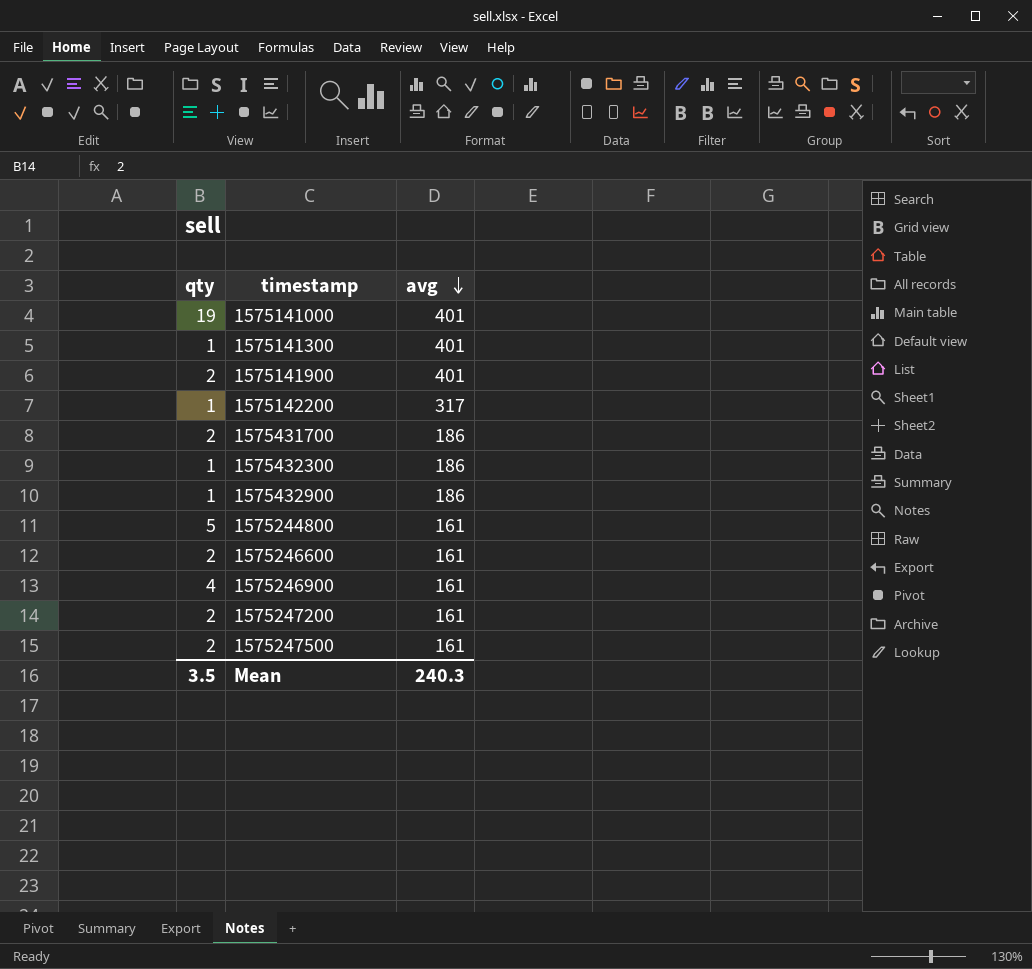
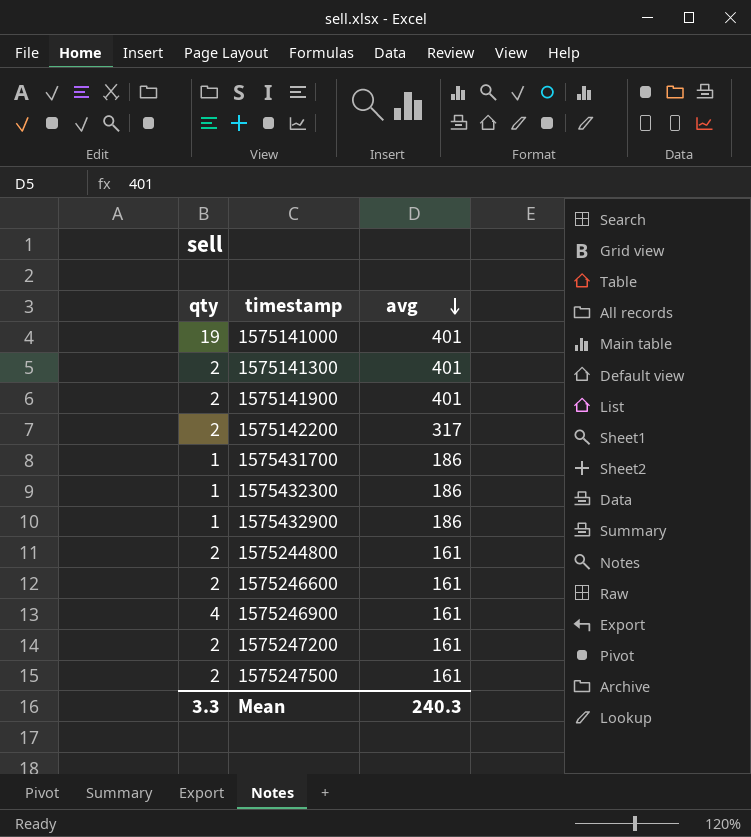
1575141300 | qty: 1 -> 2
1575142200 | qty: 1 -> 2
1575431700 | qty: 2 -> 1
1575244800 | qty: 5 -> 2
Mean | qty: 3.5 -> 3.3

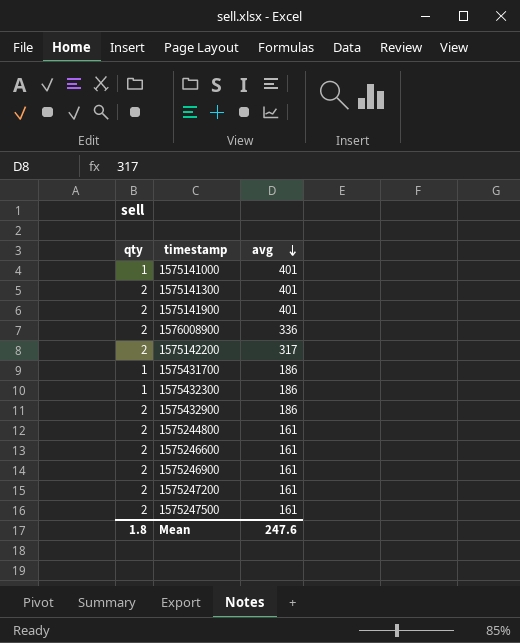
1575141000 | qty: 19 -> 1
row 1576008900: none -> 2 | 336
1575432900 | qty: 1 -> 2
1575246900 | qty: 4 -> 2
Mean | qty: 3.3 -> 1.8
Mean | avg: 240.3 -> 247.6

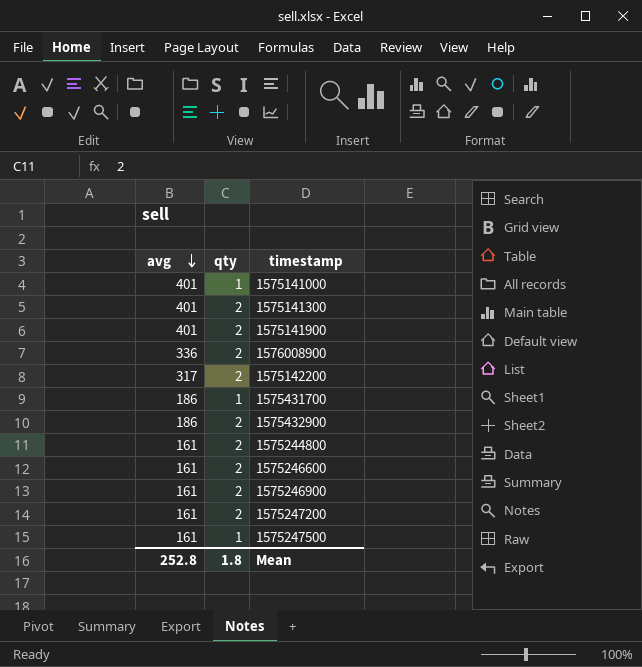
column avg | position: 3 -> 1
row 1575432300: 1 | 186 -> none
1575247500 | qty: 2 -> 1
Mean | avg: 247.6 -> 252.8

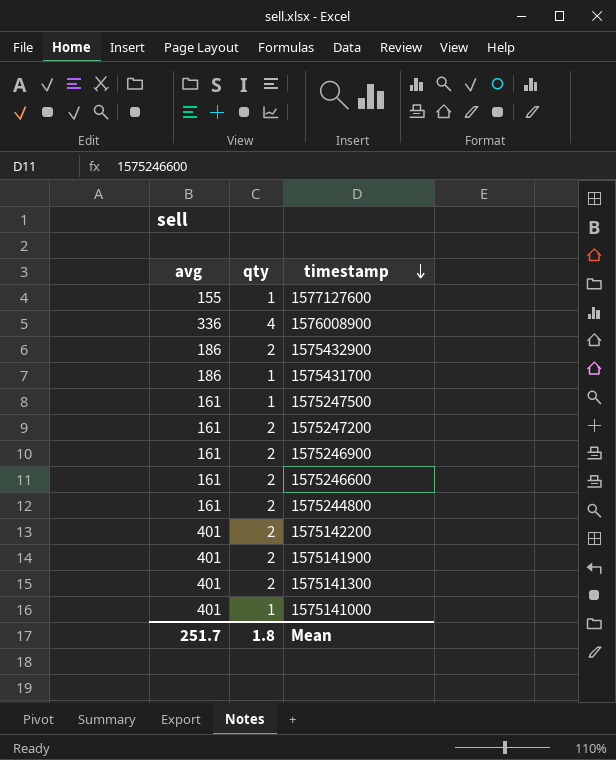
row order: avg descending -> timestamp descending
row 1577127600: none -> 155 | 1
1576008900 | qty: 2 -> 4
1575142200 | avg: 317 -> 401
Mean | avg: 252.8 -> 251.7

